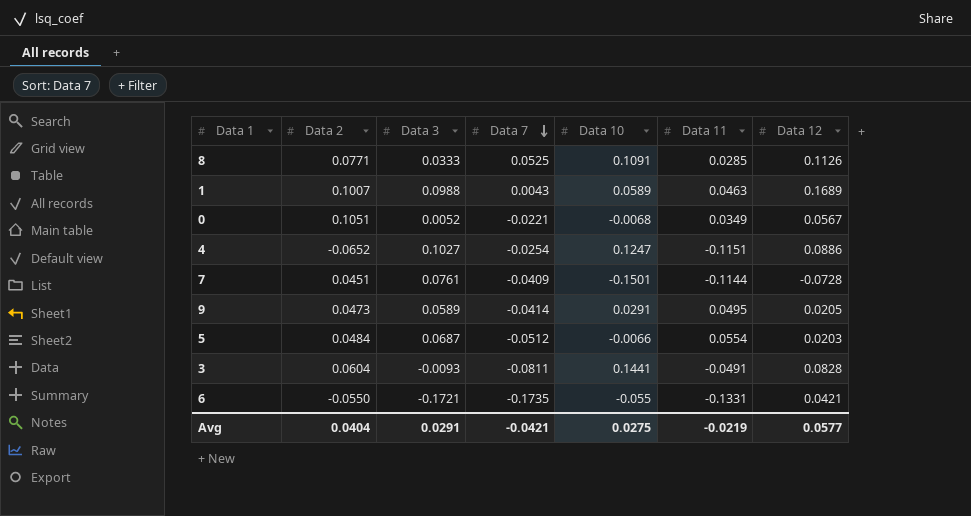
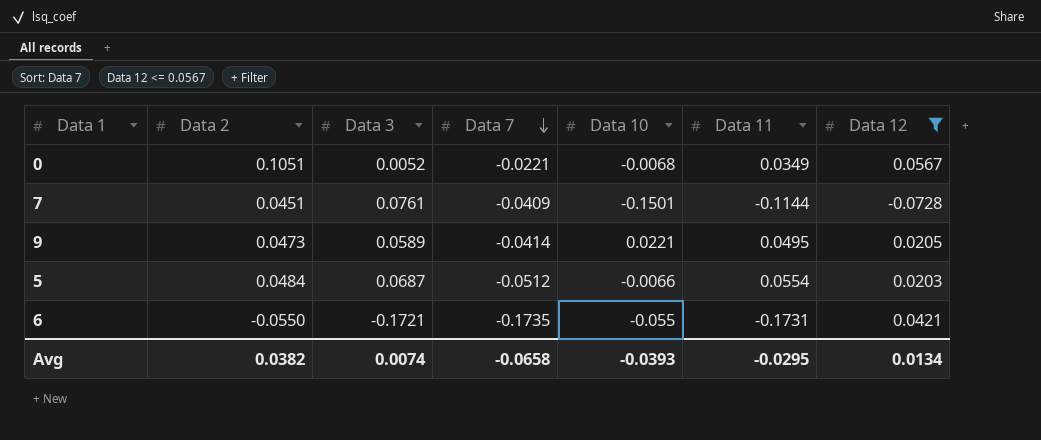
filter: none -> Data 12 <= 0.0567
9 | Data 10: 0.0291 -> 0.0221
6 | Data 11: -0.1331 -> -0.1731
Avg | Data 2: 0.0404 -> 0.0382
Avg | Data 3: 0.0291 -> 0.0074
Avg | Data 7: -0.0421 -> -0.0658
Avg | Data 10: 0.0275 -> -0.0393
Avg | Data 11: -0.0219 -> -0.0295
Avg | Data 12: 0.0577 -> 0.0134

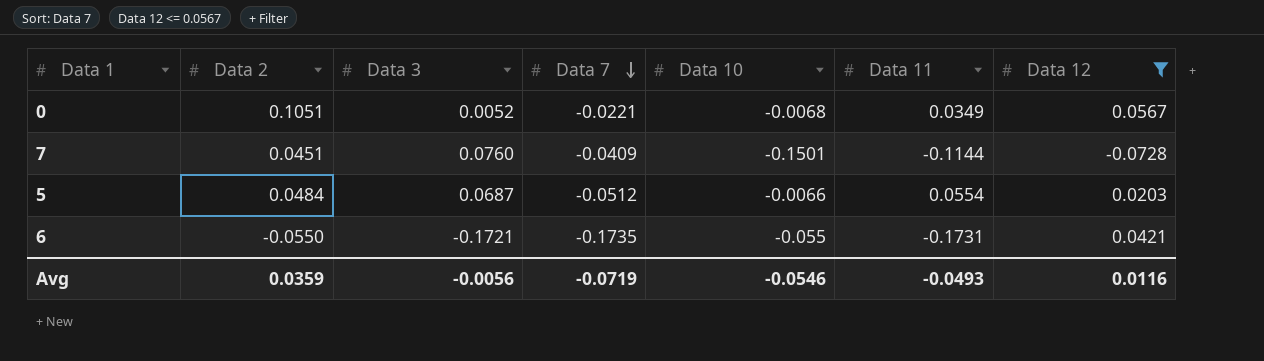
row 9: 0.0473 | 0.0589 | -0.0414 | 0.0221 | 0.0495 | 0.0205 -> none
7 | Data 3: 0.0761 -> 0.0760
Avg | Data 2: 0.0382 -> 0.0359
Avg | Data 3: 0.0074 -> -0.0056
Avg | Data 7: -0.0658 -> -0.0719
Avg | Data 10: -0.0393 -> -0.0546
Avg | Data 11: -0.0295 -> -0.0493
Avg | Data 12: 0.0134 -> 0.0116

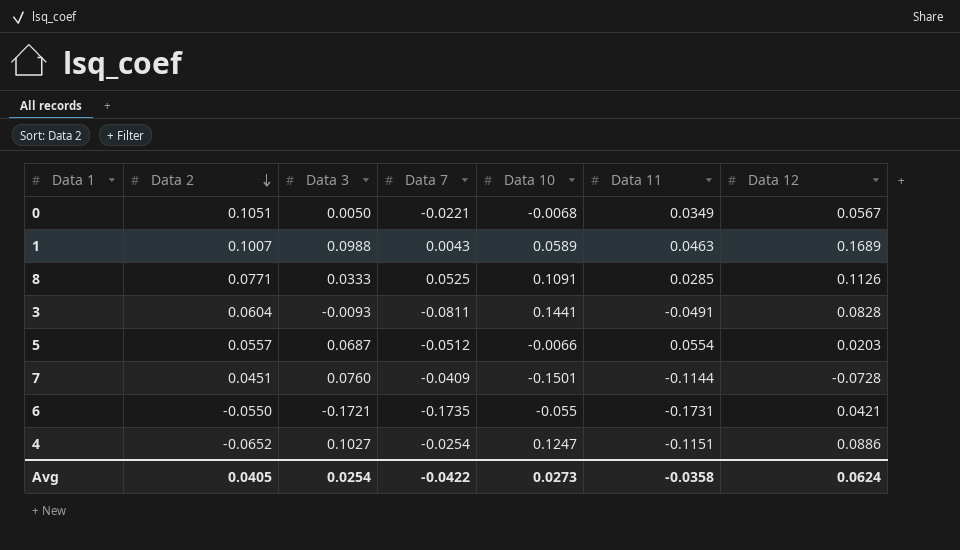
filter: Data 12 <= 0.0567 -> none
row order: Data 7 descending -> Data 2 descending
0 | Data 3: 0.0052 -> 0.0050
5 | Data 2: 0.0484 -> 0.0557
Avg | Data 2: 0.0359 -> 0.0405
Avg | Data 3: -0.0056 -> 0.0254
Avg | Data 7: -0.0719 -> -0.0422
Avg | Data 10: -0.0546 -> 0.0273
Avg | Data 11: -0.0493 -> -0.0358
Avg | Data 12: 0.0116 -> 0.0624

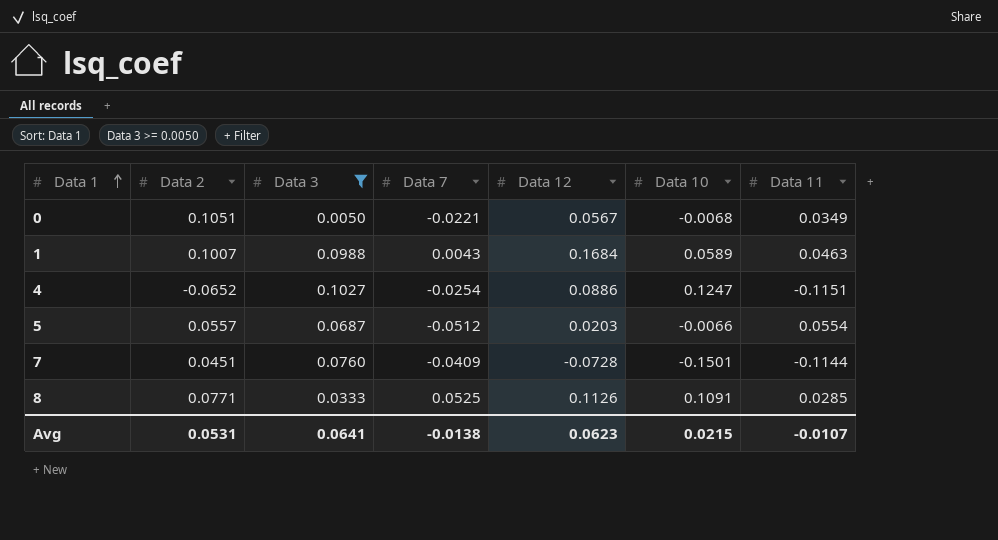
filter: none -> Data 3 >= 0.0050
row order: Data 2 descending -> Data 1 ascending
column Data 12 | position: 7 -> 5
1 | Data 12: 0.1689 -> 0.1684
Avg | Data 2: 0.0405 -> 0.0531
Avg | Data 3: 0.0254 -> 0.0641
Avg | Data 7: -0.0422 -> -0.0138
Avg | Data 12: 0.0624 -> 0.0623
Avg | Data 10: 0.0273 -> 0.0215
Avg | Data 11: -0.0358 -> -0.0107

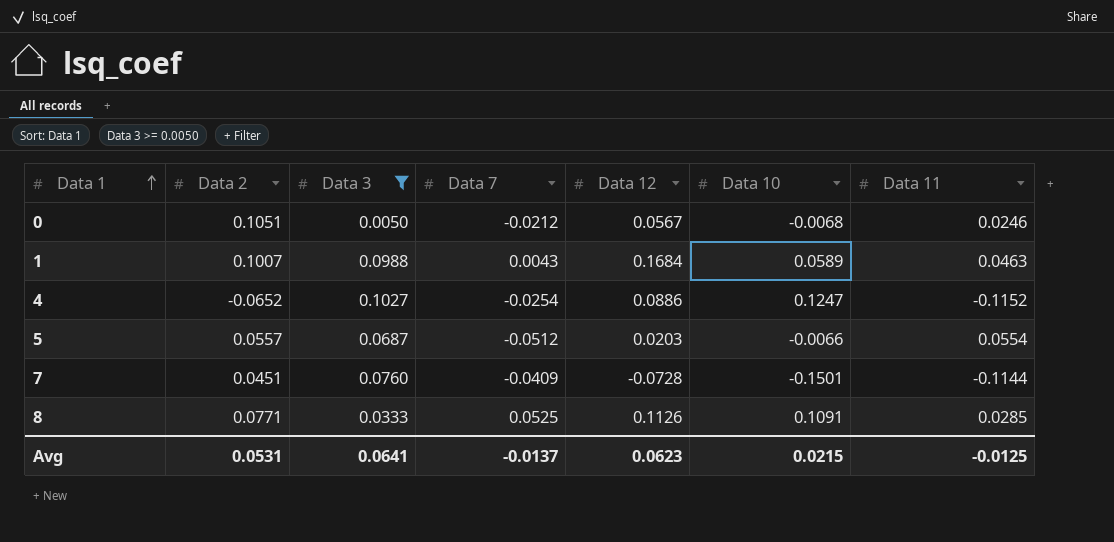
0 | Data 7: -0.0221 -> -0.0212
0 | Data 11: 0.0349 -> 0.0246
4 | Data 11: -0.1151 -> -0.1152
Avg | Data 7: -0.0138 -> -0.0137
Avg | Data 11: -0.0107 -> -0.0125

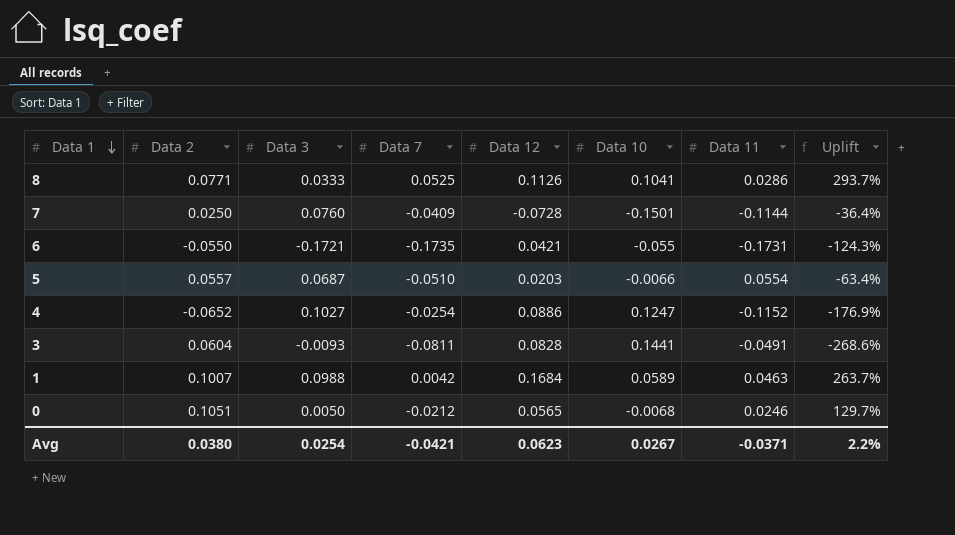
filter: Data 3 >= 0.0050 -> none
row order: Data 1 ascending -> Data 1 descending
column Uplift | formula: none -> ([Data 12] - [Data 11]) / [Data 11]
8 | Data 10: 0.1091 -> 0.1041
8 | Data 11: 0.0285 -> 0.0286
7 | Data 2: 0.0451 -> 0.0250
5 | Data 7: -0.0512 -> -0.0510
1 | Data 7: 0.0043 -> 0.0042
0 | Data 12: 0.0567 -> 0.0565
Avg | Data 2: 0.0531 -> 0.0380
Avg | Data 3: 0.0641 -> 0.0254
Avg | Data 7: -0.0137 -> -0.0421
Avg | Data 10: 0.0215 -> 0.0267
Avg | Data 11: -0.0125 -> -0.0371

